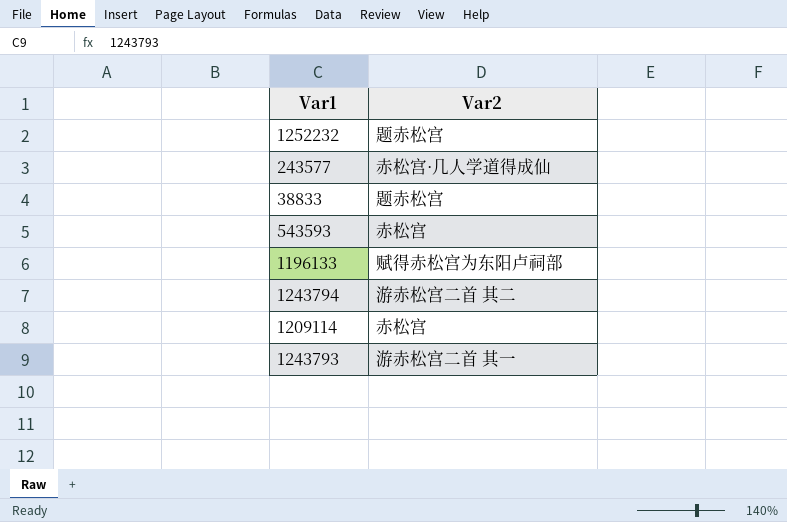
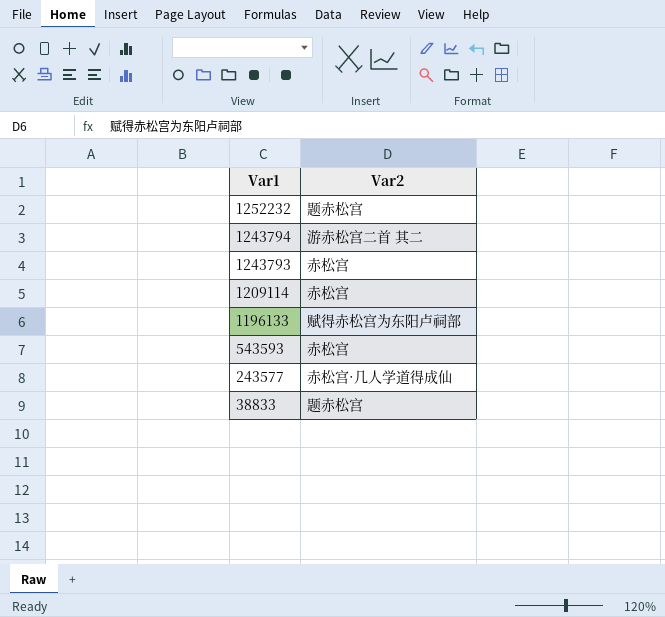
row order: none -> Var1 descending
1243793 | Var2: 游赤松宫二首 其一 -> 赤松宫

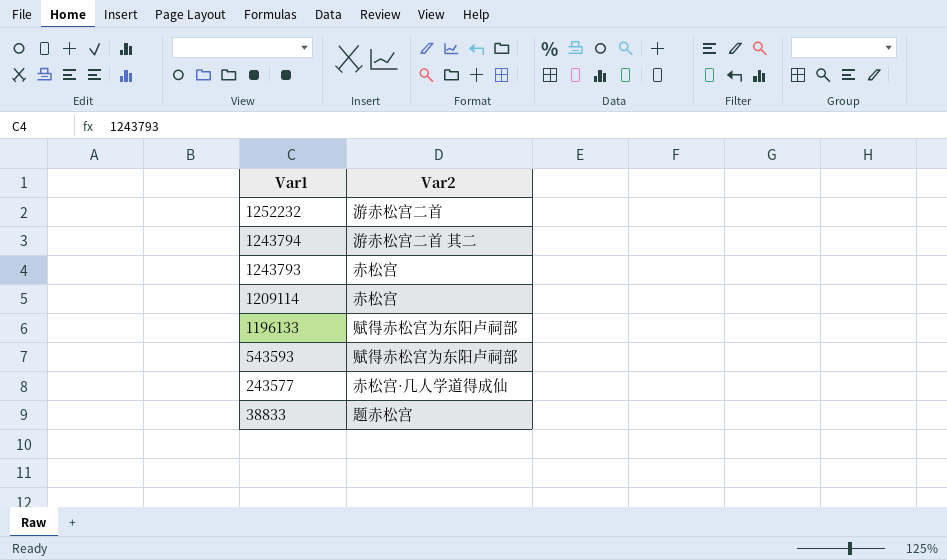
1252232 | Var2: 题赤松宫 -> 游赤松宫二首
543593 | Var2: 赤松宫 -> 赋得赤松宫为东阳卢祠部

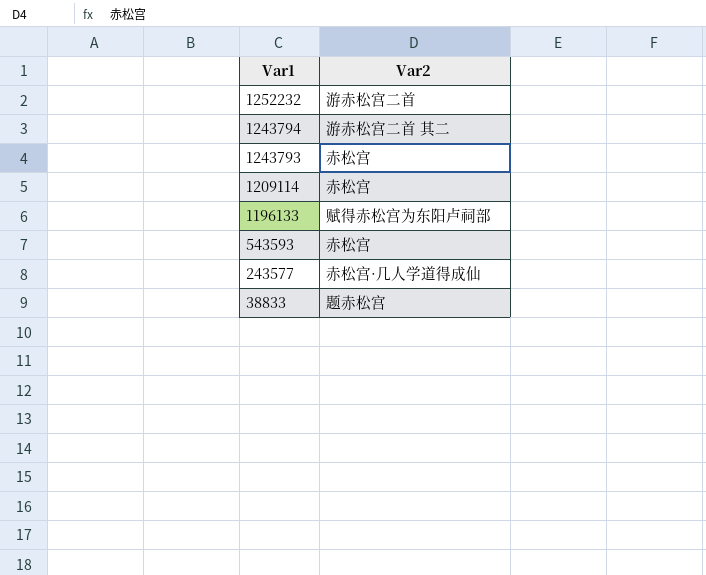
543593 | Var2: 赋得赤松宫为东阳卢祠部 -> 赤松宫

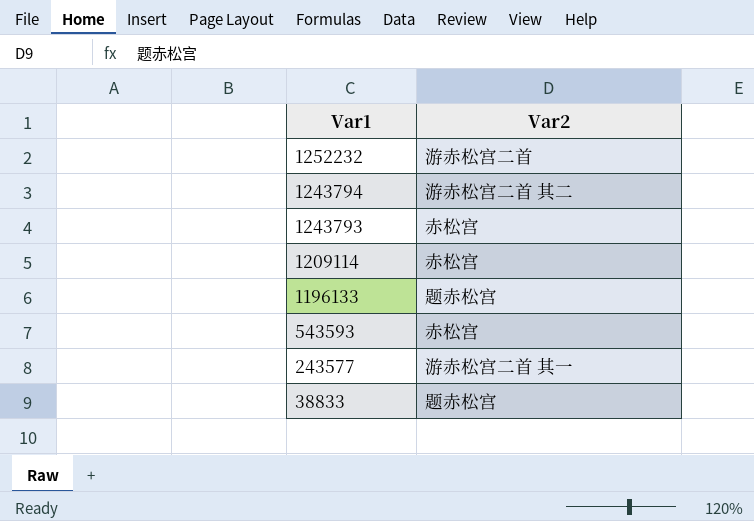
1196133 | Var2: 赋得赤松宫为东阳卢祠部 -> 题赤松宫
243577 | Var2: 赤松宫·几人学道得成仙 -> 游赤松宫二首 其一

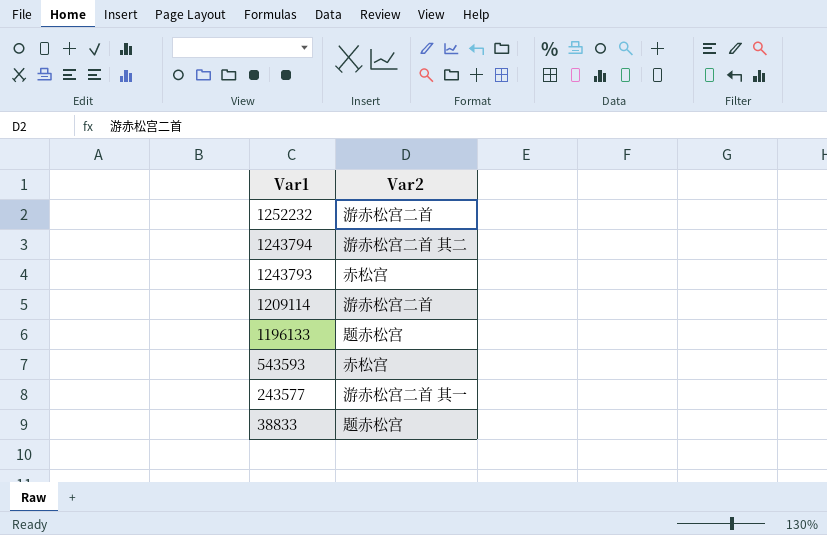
1209114 | Var2: 赤松宫 -> 游赤松宫二首

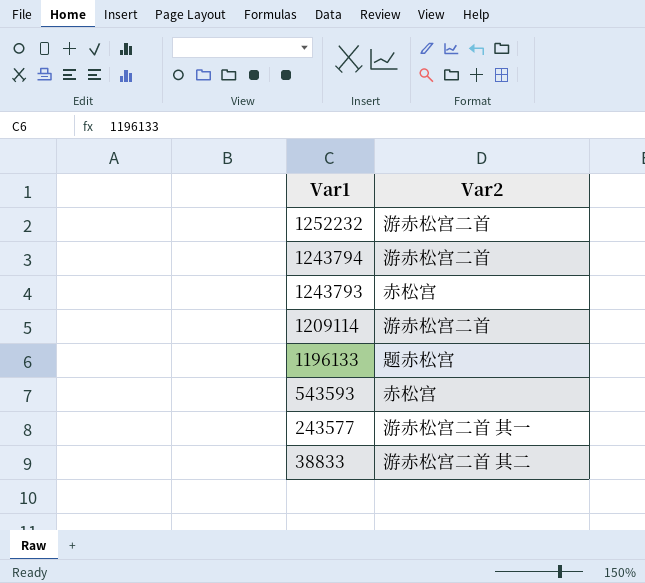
1243794 | Var2: 游赤松宫二首 其二 -> 游赤松宫二首
38833 | Var2: 题赤松宫 -> 游赤松宫二首 其二

